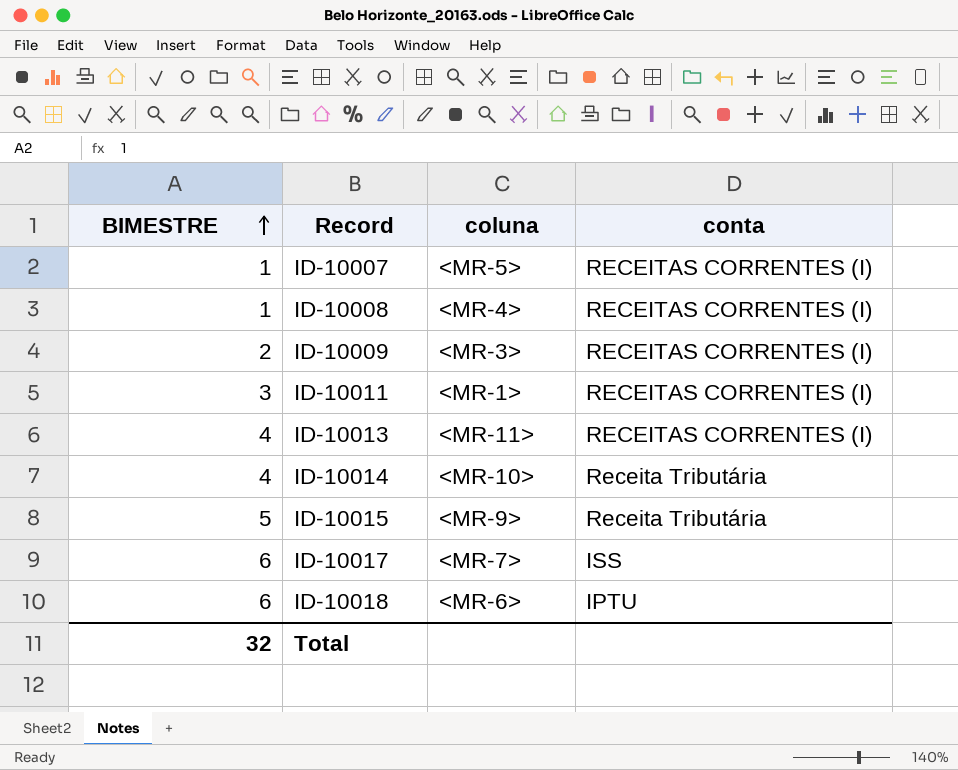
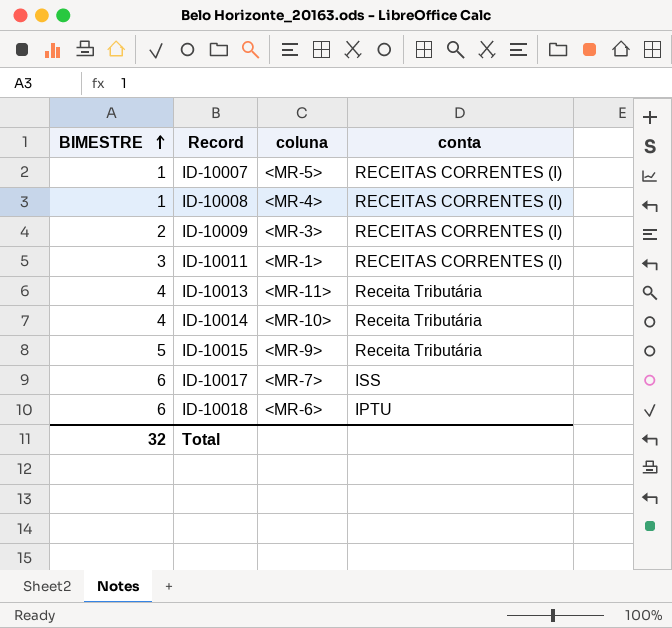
ID-10013 | conta: RECEITAS CORRENTES (I) -> Receita Tributária

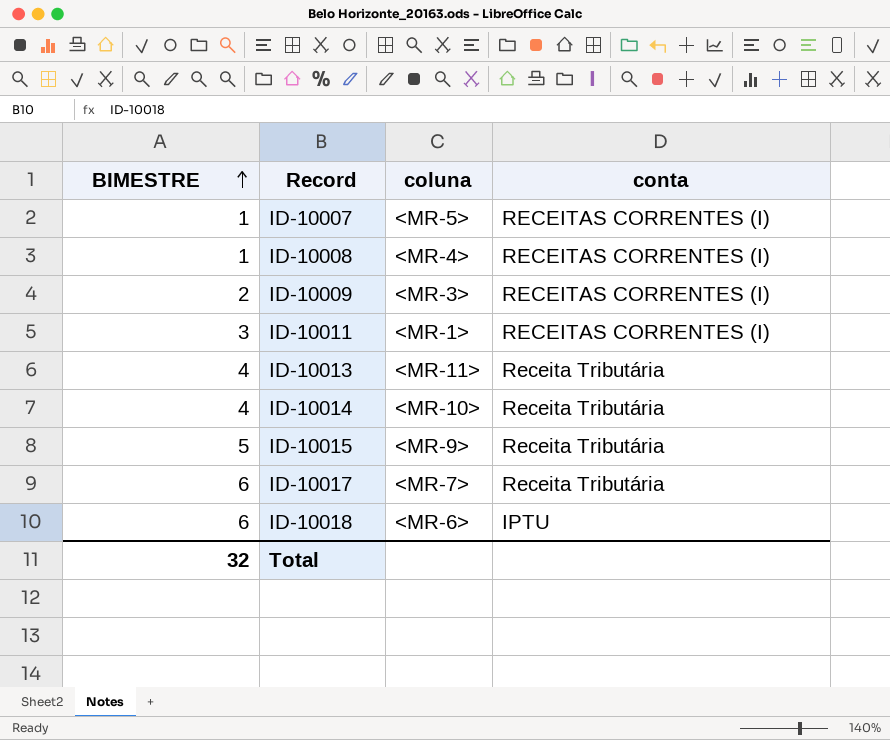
ID-10017 | conta: ISS -> Receita Tributária

